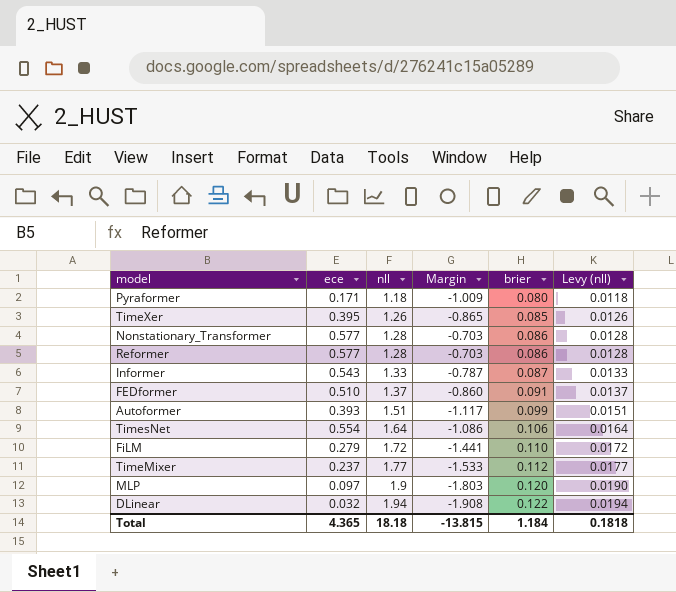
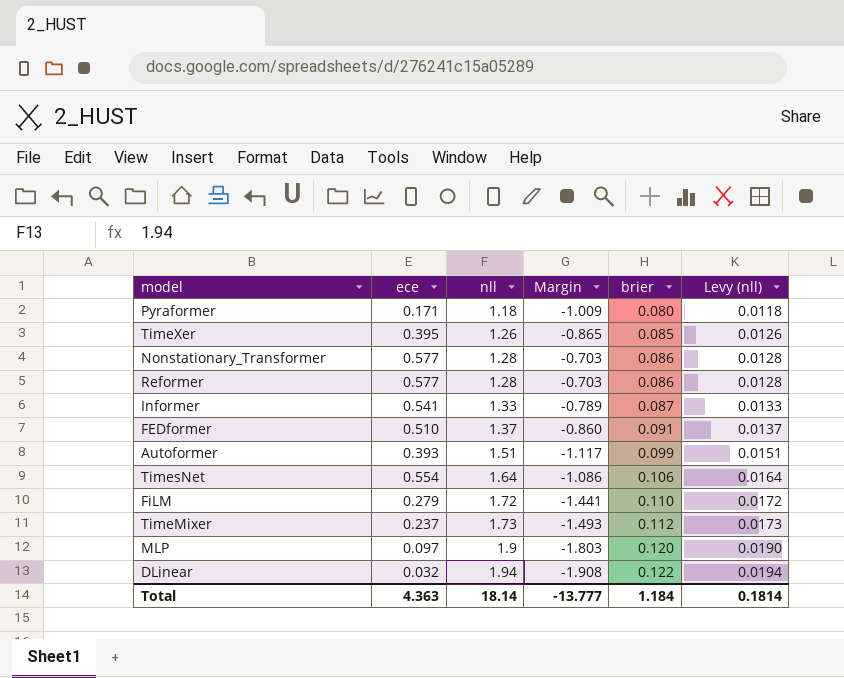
Informer | ece: 0.543 -> 0.541
Informer | Margin: -0.787 -> -0.789
TimeMixer | nll: 1.77 -> 1.73
TimeMixer | Margin: -1.533 -> -1.493
TimeMixer | Levy (nll): 0.0177 -> 0.0173
Total | ece: 4.365 -> 4.363
Total | nll: 18.18 -> 18.14
Total | Margin: -13.815 -> -13.777
Total | Levy (nll): 0.1818 -> 0.1814

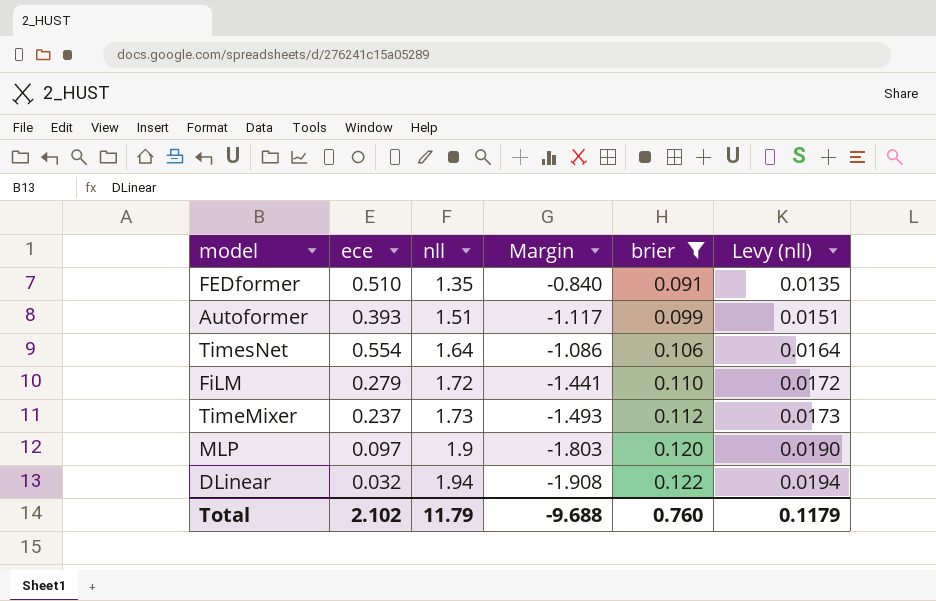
filter: none -> brier >= 0.091
FEDformer | nll: 1.37 -> 1.35
FEDformer | Margin: -0.860 -> -0.840
FEDformer | Levy (nll): 0.0137 -> 0.0135
Total | ece: 4.363 -> 2.102
Total | nll: 18.14 -> 11.79
Total | Margin: -13.777 -> -9.688
Total | brier: 1.184 -> 0.760
Total | Levy (nll): 0.1814 -> 0.1179

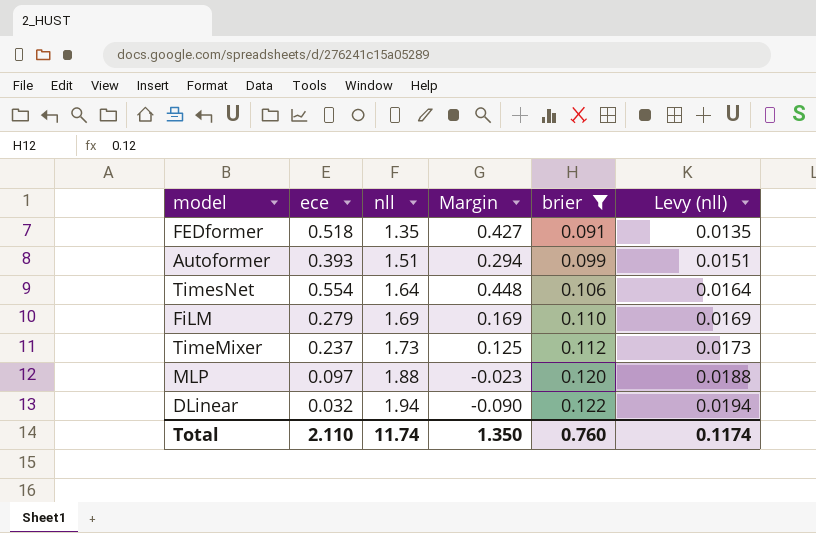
column Margin | formula: [ece] - [nll] -> [ece] - [brier]
FEDformer | ece: 0.510 -> 0.518
FiLM | nll: 1.72 -> 1.69
FiLM | Levy (nll): 0.0172 -> 0.0169
MLP | nll: 1.9 -> 1.88
MLP | Levy (nll): 0.0190 -> 0.0188
Total | ece: 2.102 -> 2.110
Total | nll: 11.79 -> 11.74
Total | Margin: -9.688 -> 1.350
Total | Levy (nll): 0.1179 -> 0.1174

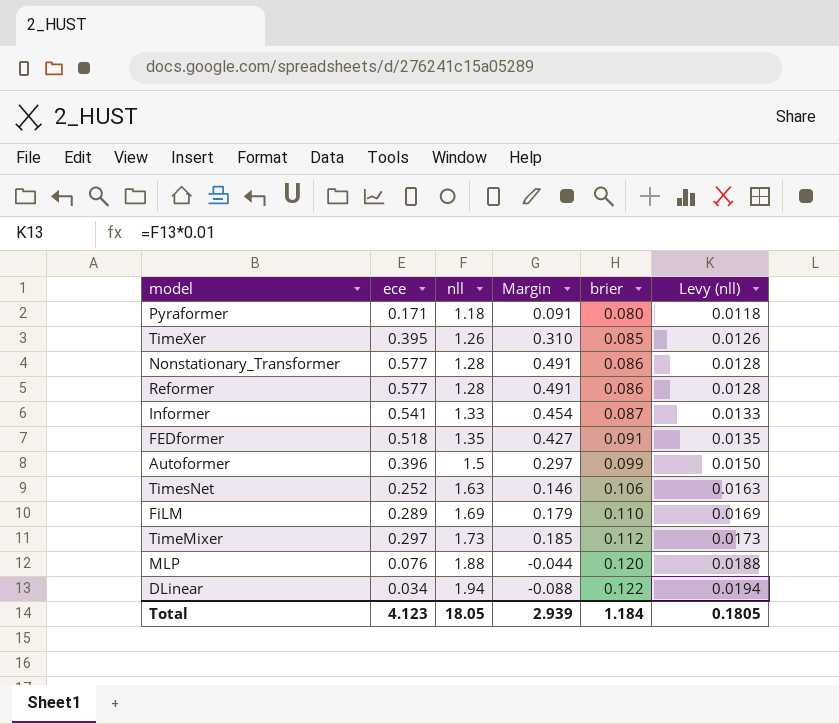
filter: brier >= 0.091 -> none
Autoformer | ece: 0.393 -> 0.396
Autoformer | nll: 1.51 -> 1.5
Autoformer | Margin: 0.294 -> 0.297
Autoformer | Levy (nll): 0.0151 -> 0.0150
TimesNet | ece: 0.554 -> 0.252
TimesNet | nll: 1.64 -> 1.63
TimesNet | Margin: 0.448 -> 0.146
TimesNet | Levy (nll): 0.0164 -> 0.0163
FiLM | ece: 0.279 -> 0.289
FiLM | Margin: 0.169 -> 0.179
TimeMixer | ece: 0.237 -> 0.297
TimeMixer | Margin: 0.125 -> 0.185
MLP | ece: 0.097 -> 0.076
MLP | Margin: -0.023 -> -0.044
DLinear | ece: 0.032 -> 0.034
DLinear | Margin: -0.090 -> -0.088
Total | ece: 2.110 -> 4.123
Total | nll: 11.74 -> 18.05
Total | Margin: 1.350 -> 2.939
Total | brier: 0.760 -> 1.184
Total | Levy (nll): 0.1174 -> 0.1805

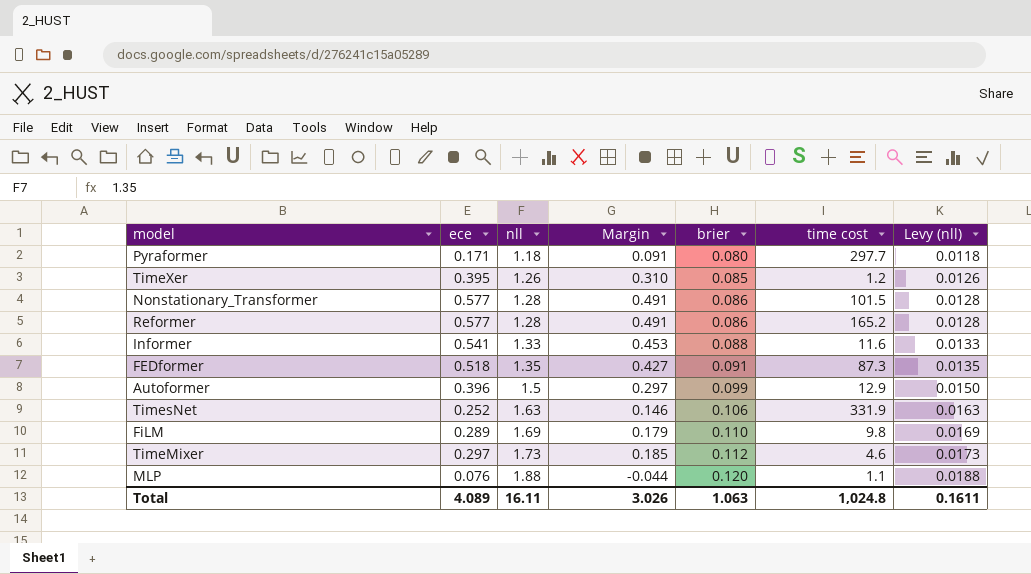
column time cost | position: none -> 6
row DLinear: 0.034 | 1.94 | -0.088 | 0.122 | 0.0194 -> none
Informer | Margin: 0.454 -> 0.453
Informer | brier: 0.087 -> 0.088
Total | ece: 4.123 -> 4.089
Total | nll: 18.05 -> 16.11
Total | Margin: 2.939 -> 3.026
Total | brier: 1.184 -> 1.063
Total | Levy (nll): 0.1805 -> 0.1611

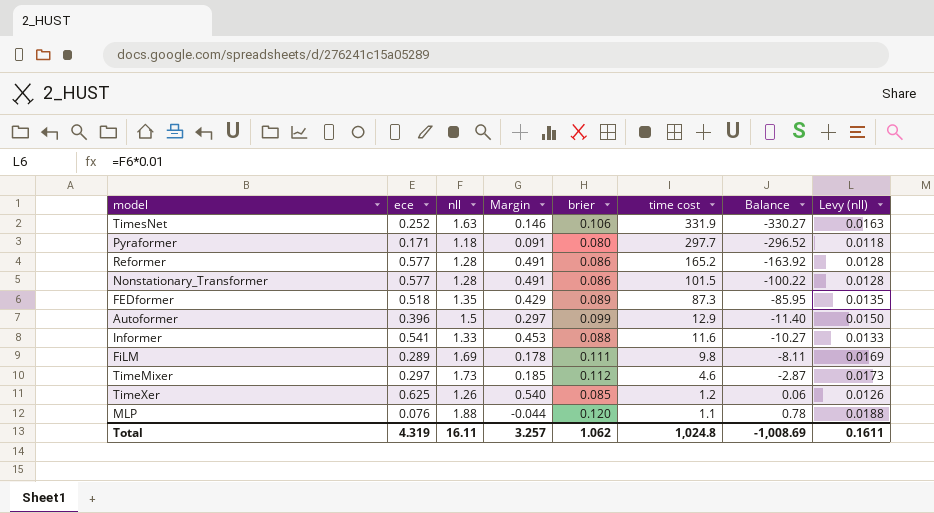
row order: nll ascending -> time cost descending
column Balance | formula: none -> [nll] - [time cost]
FEDformer | Margin: 0.427 -> 0.429
FEDformer | brier: 0.091 -> 0.089
FiLM | Margin: 0.179 -> 0.178
FiLM | brier: 0.110 -> 0.111
TimeXer | ece: 0.395 -> 0.625
TimeXer | Margin: 0.310 -> 0.540
Total | ece: 4.089 -> 4.319
Total | Margin: 3.026 -> 3.257
Total | brier: 1.063 -> 1.062

